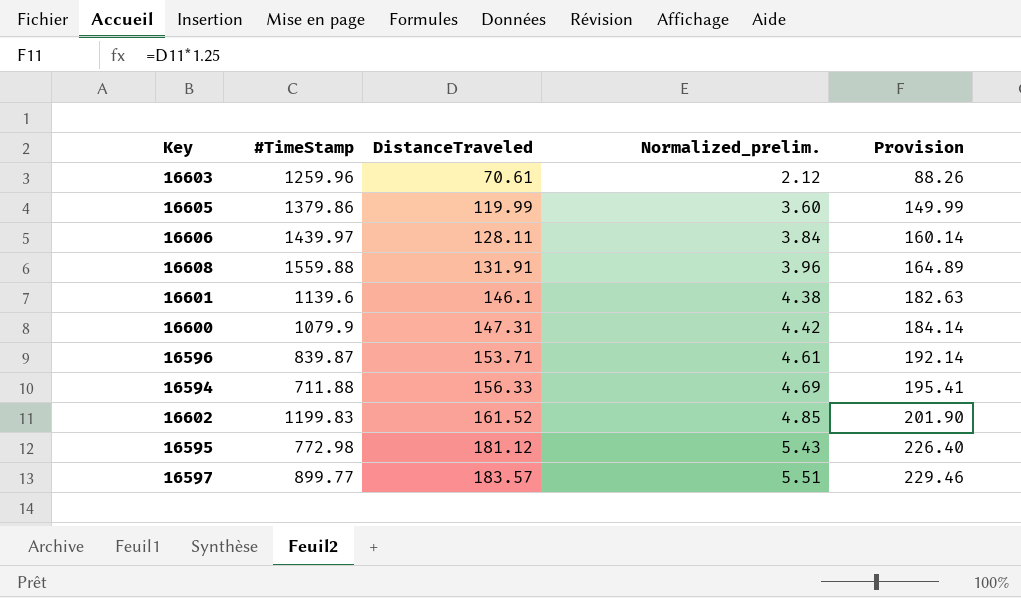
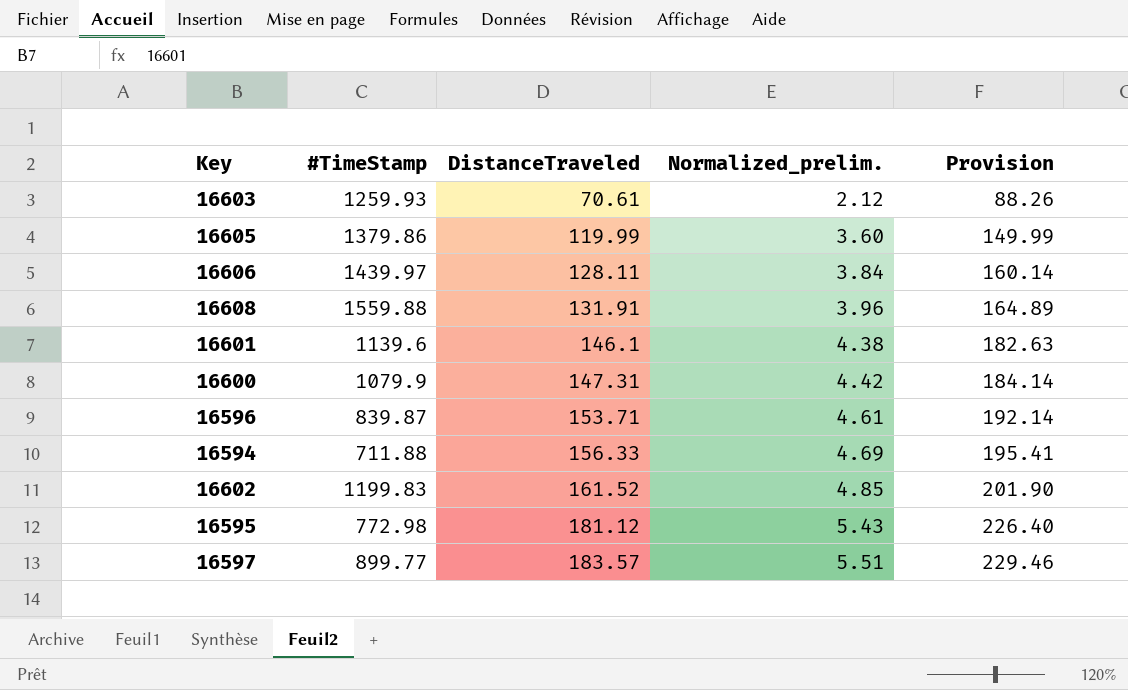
16603 | #TimeStamp: 1259.96 -> 1259.93

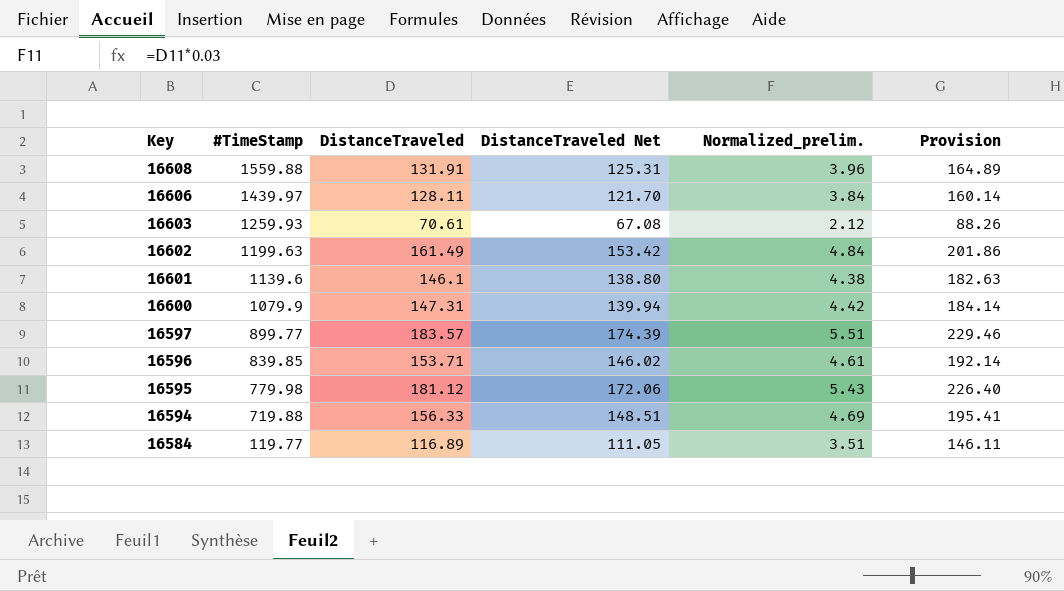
row order: DistanceTraveled ascending -> Key descending
column DistanceTraveled Net | formula: none -> [DistanceTraveled] * 0.95
row 16605: 1379.86 | 119.99 | 3.60 | 149.99 -> none
16602 | #TimeStamp: 1199.83 -> 1199.63
16602 | DistanceTraveled: 161.52 -> 161.49
16602 | Normalized_prelim.: 4.85 -> 4.84
16602 | Provision: 201.90 -> 201.86
16596 | #TimeStamp: 839.87 -> 839.85
16595 | #TimeStamp: 772.98 -> 779.98
16594 | #TimeStamp: 711.88 -> 719.88
row 16584: none -> 119.77 | 116.89 | 111.05 | 3.51 | 146.11

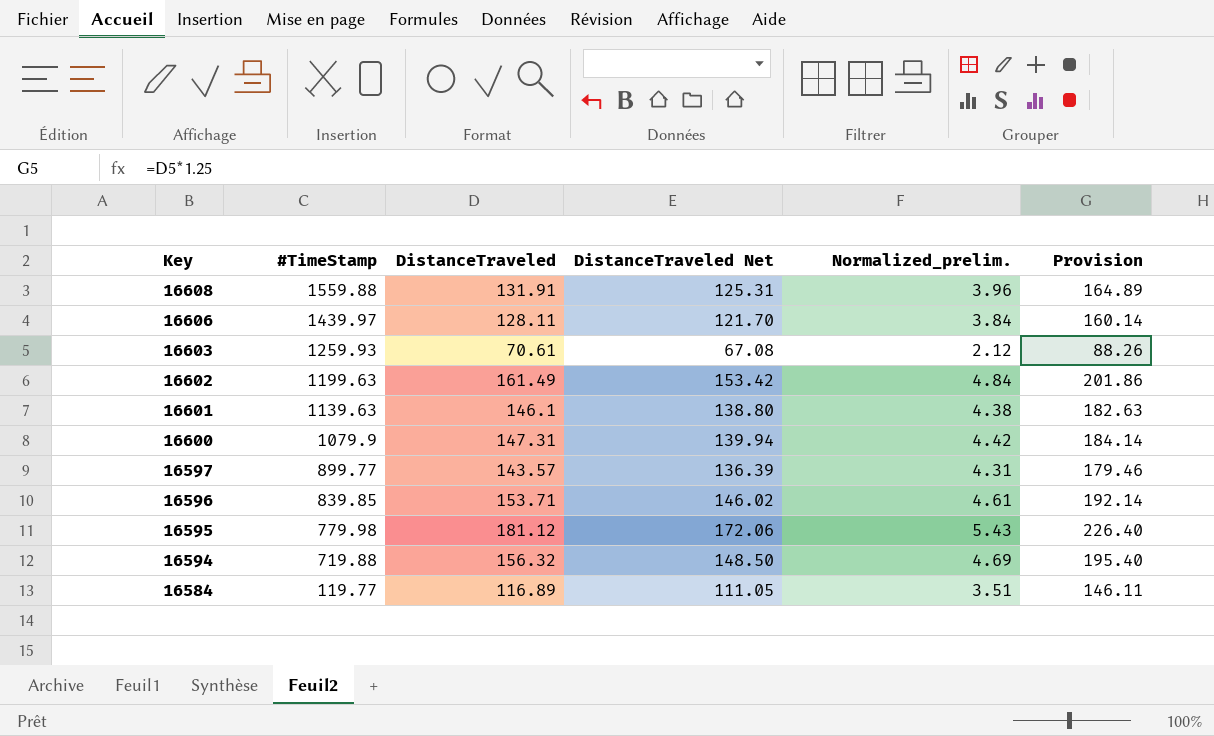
16601 | #TimeStamp: 1139.6 -> 1139.63
16597 | DistanceTraveled: 183.57 -> 143.57
16597 | DistanceTraveled Net: 174.39 -> 136.39
16597 | Normalized_prelim.: 5.51 -> 4.31
16597 | Provision: 229.46 -> 179.46
16594 | DistanceTraveled: 156.33 -> 156.32
16594 | DistanceTraveled Net: 148.51 -> 148.50
16594 | Provision: 195.41 -> 195.40

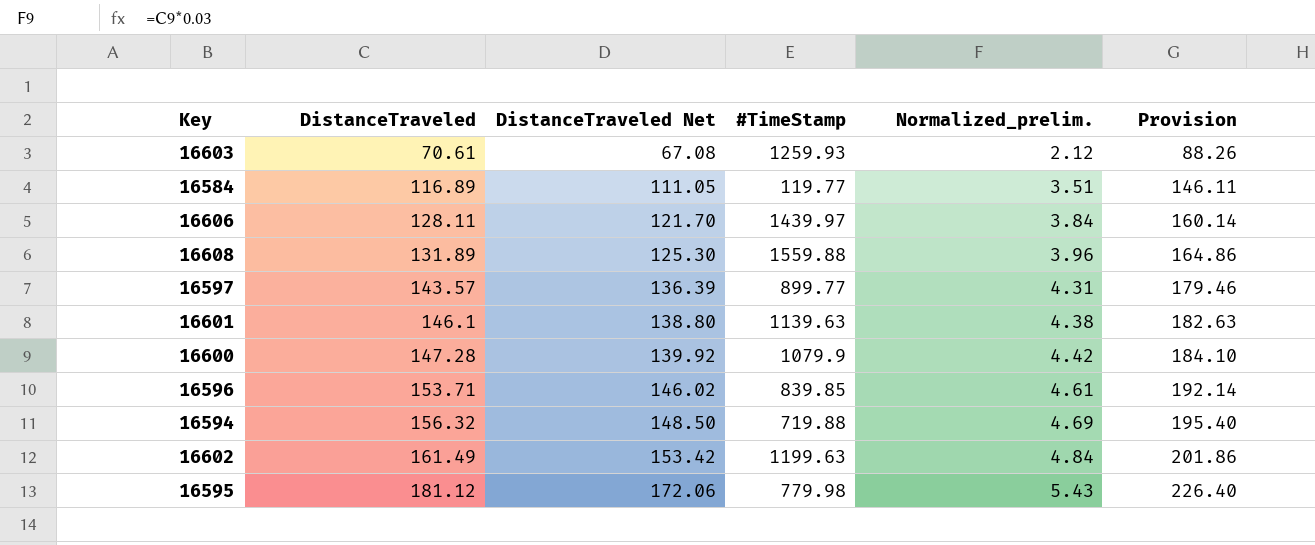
row order: Key descending -> DistanceTraveled ascending
column #TimeStamp | position: 2 -> 4
16608 | DistanceTraveled: 131.91 -> 131.89
16608 | DistanceTraveled Net: 125.31 -> 125.30
16608 | Provision: 164.89 -> 164.86
16600 | DistanceTraveled: 147.31 -> 147.28
16600 | DistanceTraveled Net: 139.94 -> 139.92
16600 | Provision: 184.14 -> 184.10

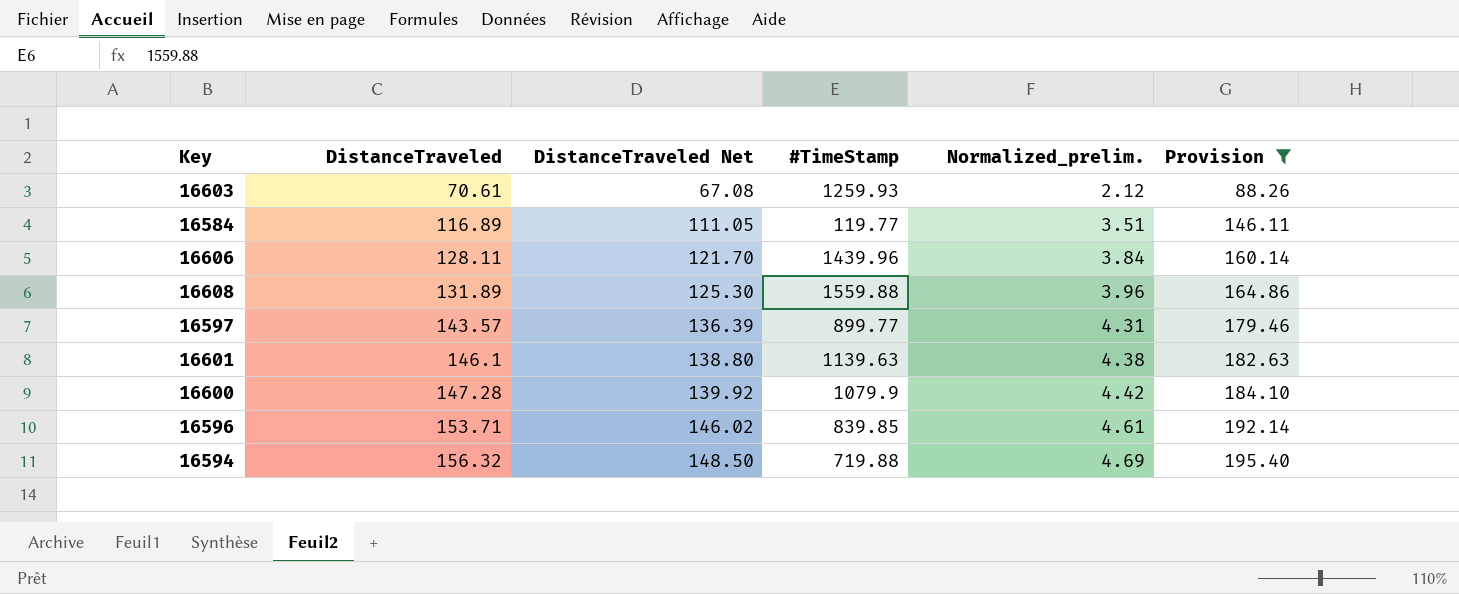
filter: none -> Provision <= 195.40
16606 | #TimeStamp: 1439.97 -> 1439.96

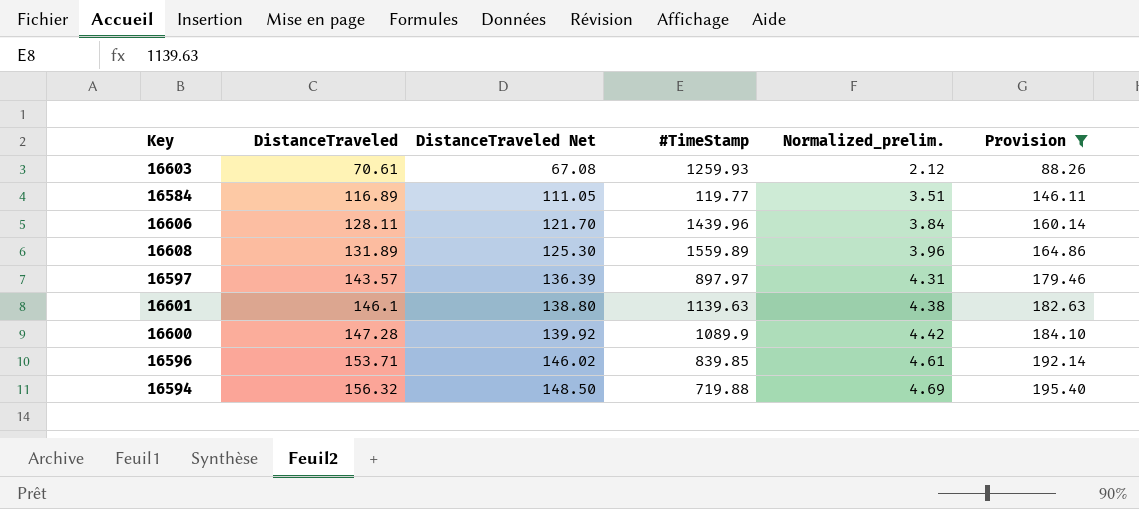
16608 | #TimeStamp: 1559.88 -> 1559.89
16597 | #TimeStamp: 899.77 -> 897.97
16600 | #TimeStamp: 1079.9 -> 1089.9

